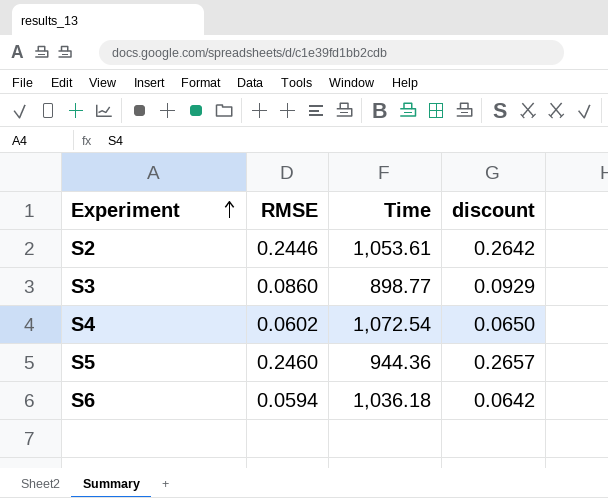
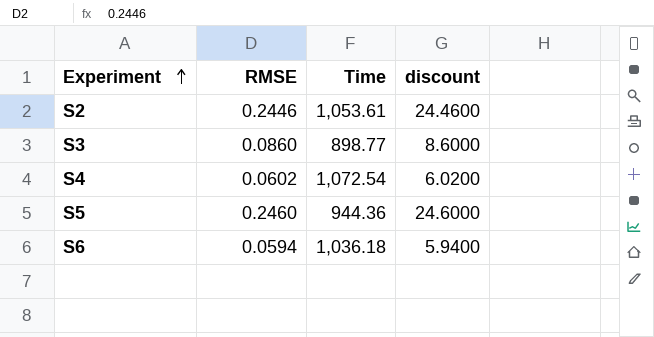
column discount | formula: [RMSE] * 1.08 -> [RMSE] * 100

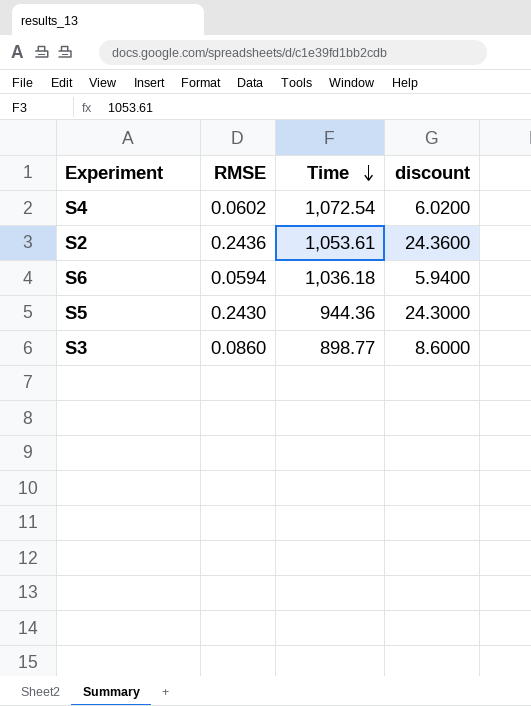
row order: Experiment ascending -> Time descending
S2 | RMSE: 0.2446 -> 0.2436
S2 | discount: 24.4600 -> 24.3600
S5 | RMSE: 0.2460 -> 0.2430
S5 | discount: 24.6000 -> 24.3000

